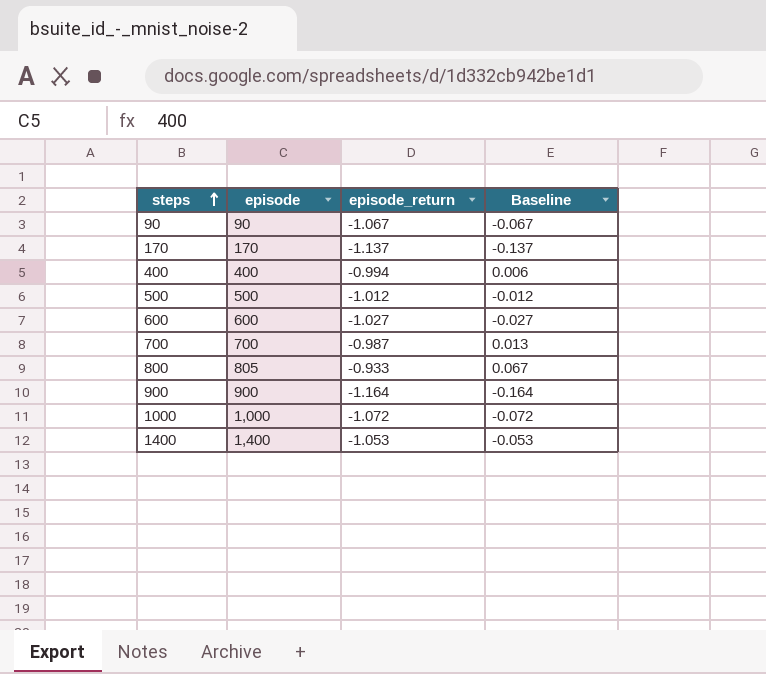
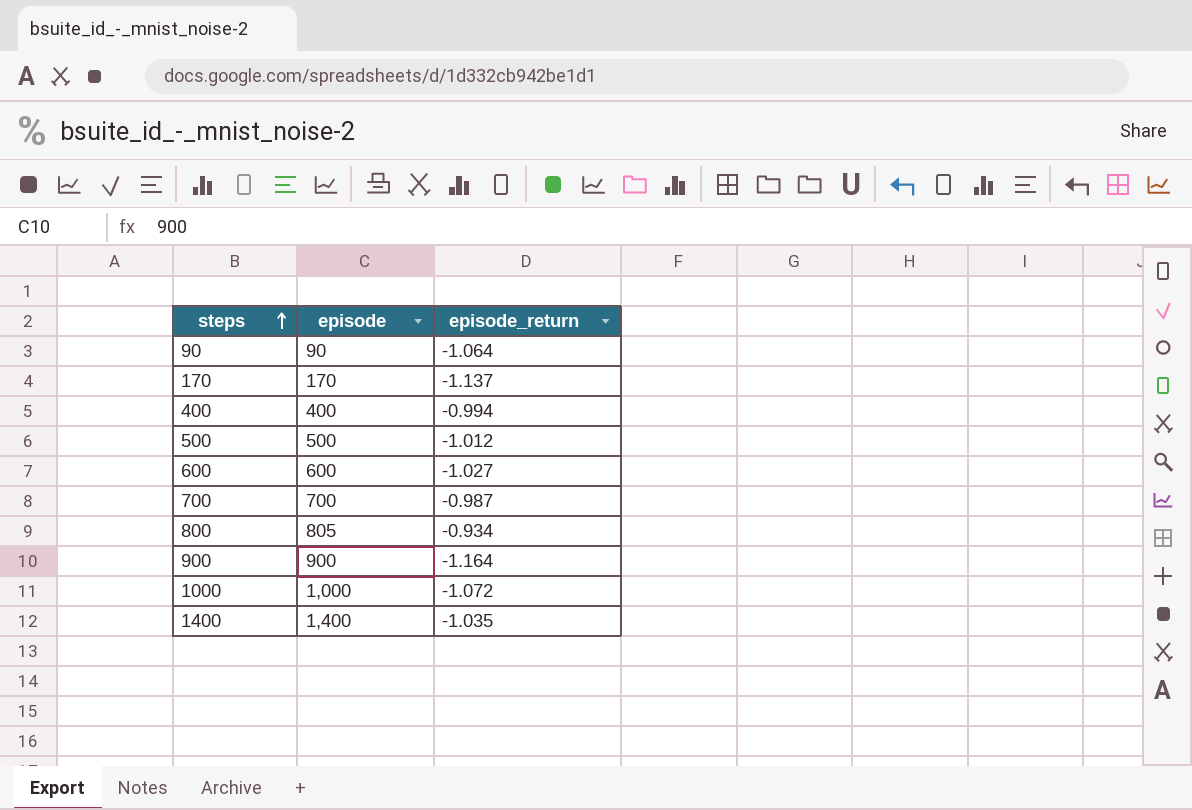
column Baseline | formula: [episode_return] + 1 -> none
90 | episode_return: -1.067 -> -1.064
800 | episode_return: -0.933 -> -0.934
1400 | episode_return: -1.053 -> -1.035

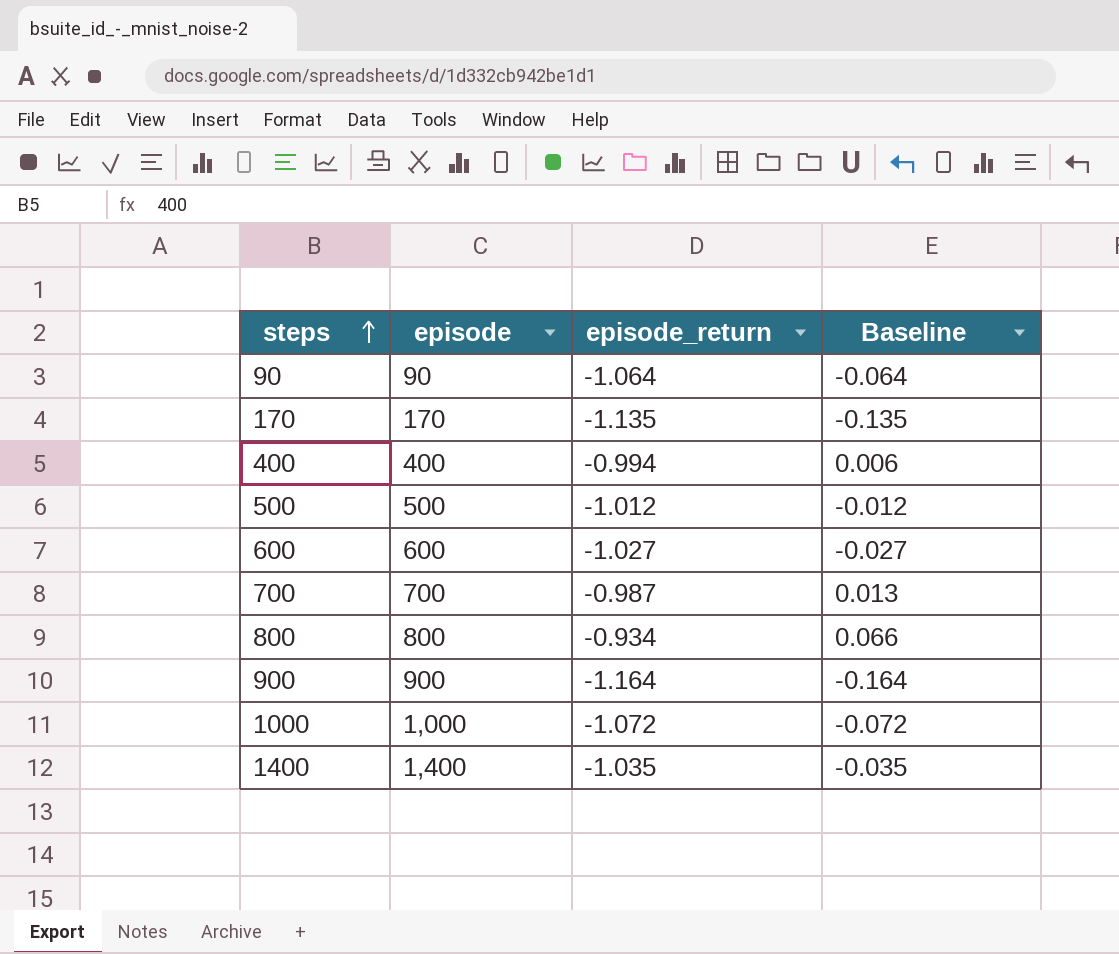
column Baseline | formula: none -> [episode_return] + 1
170 | episode_return: -1.137 -> -1.135
800 | episode: 805 -> 800

